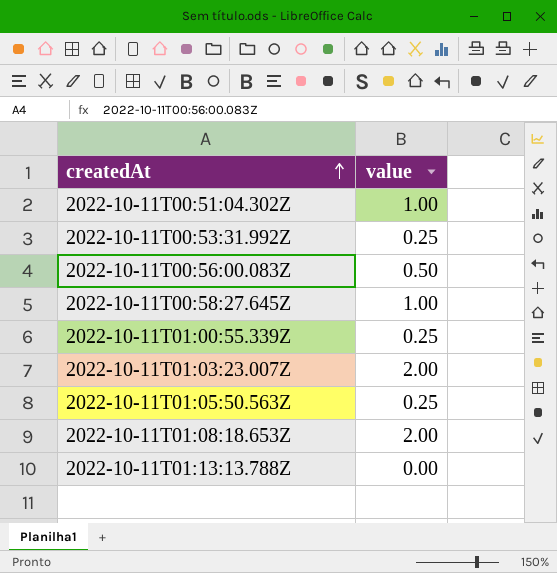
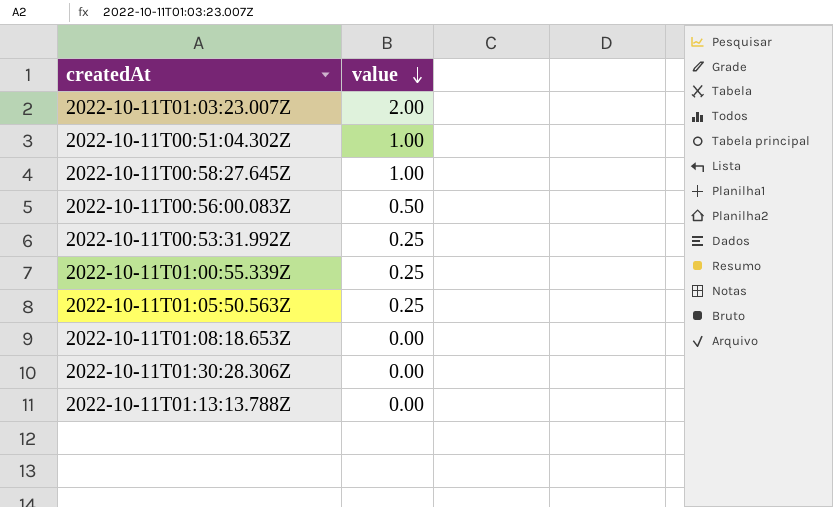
row order: createdAt ascending -> value descending
2022-10-11T01:08:18.653Z | value: 2.00 -> 0.00
row 2022-10-11T01:30:28.306Z: none -> 0.00

